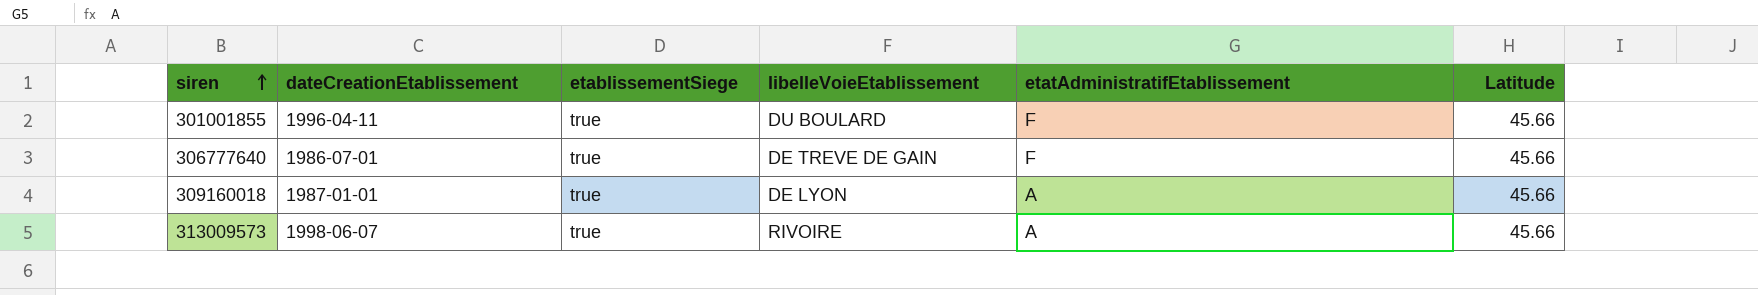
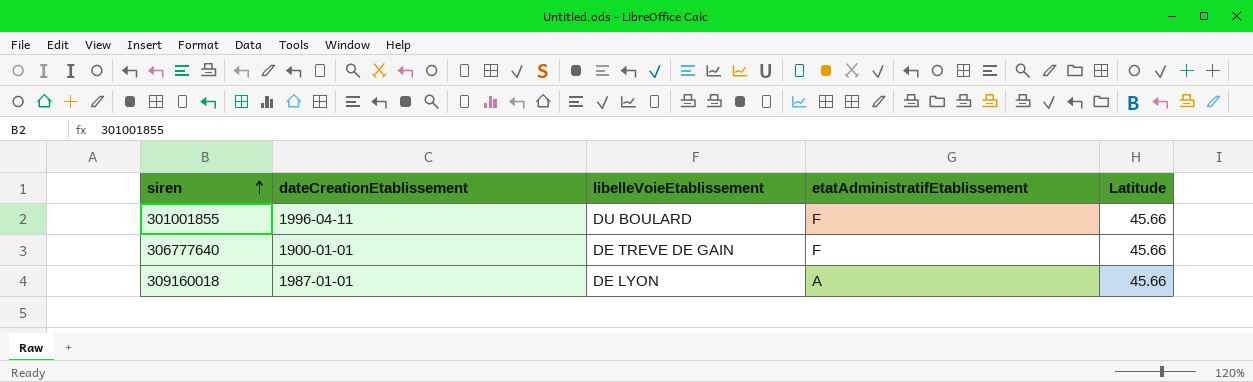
column etablissementSiege | position: 3 -> none
row 313009573: 1998-06-07 | true | RIVOIRE | A | 45.66 -> none
306777640 | dateCreationEtablissement: 1986-07-01 -> 1900-01-01

